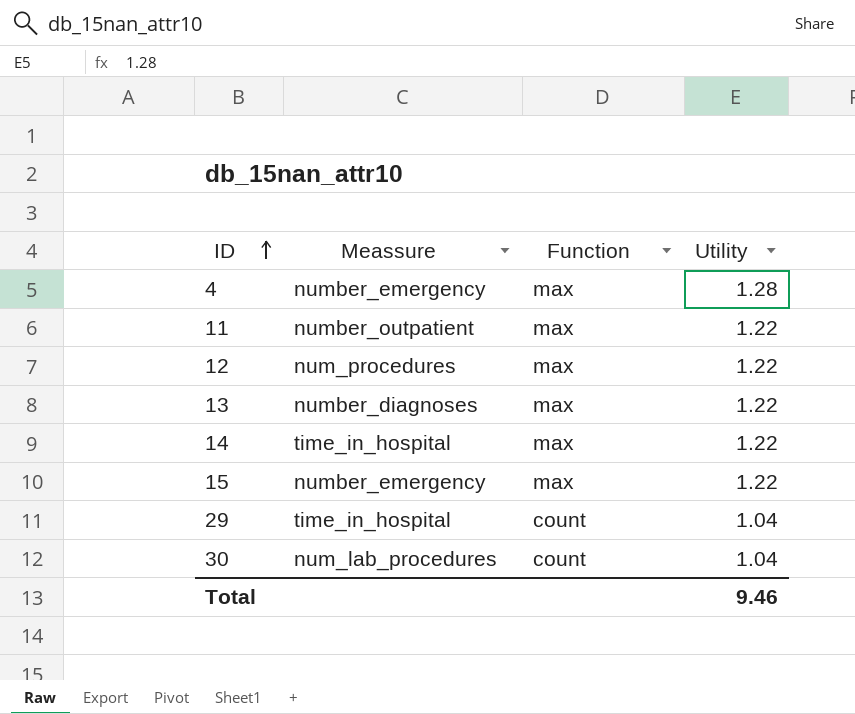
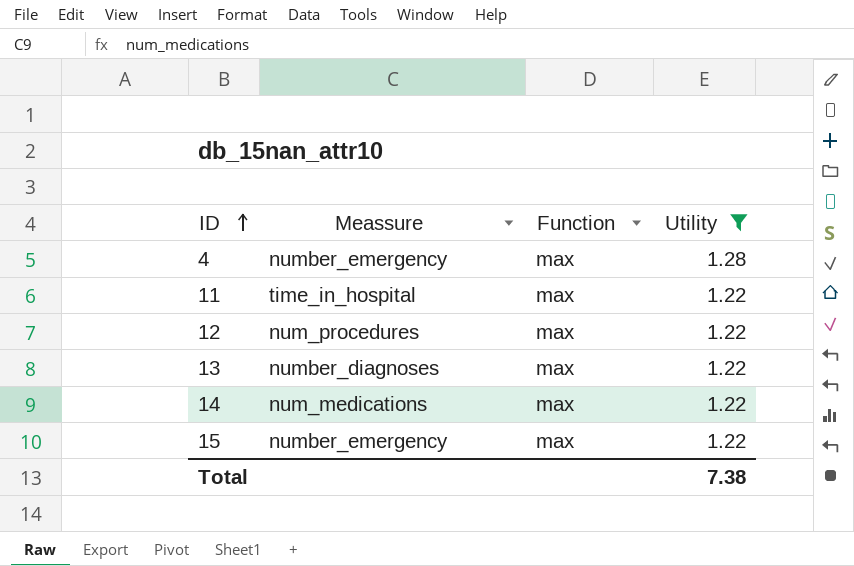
filter: none -> Utility != 1.04
11 | Meassure: number_outpatient -> time_in_hospital
14 | Meassure: time_in_hospital -> num_medications
Total | Utility: 9.46 -> 7.38

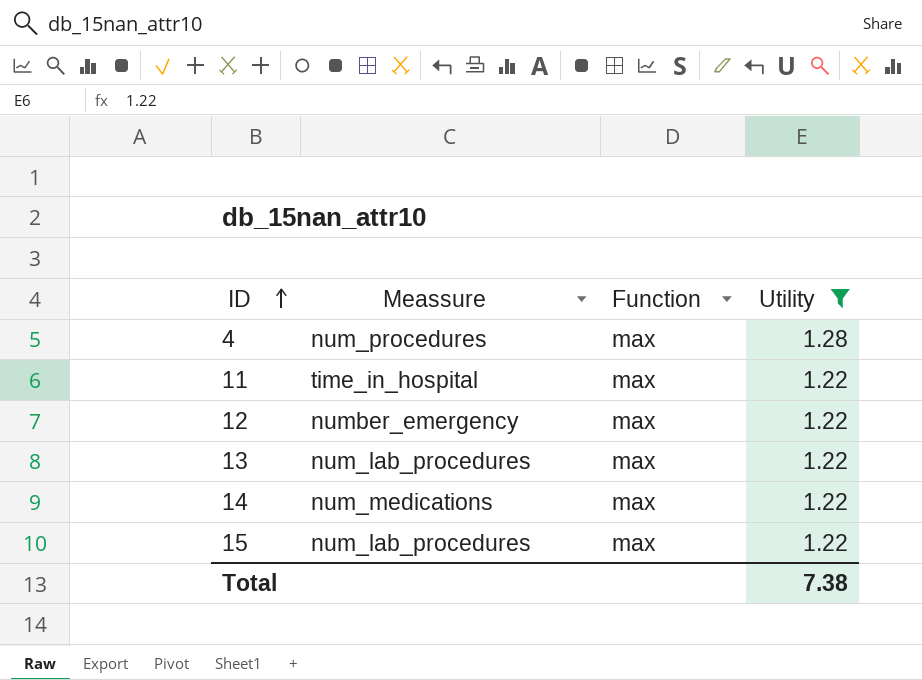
4 | Meassure: number_emergency -> num_procedures
12 | Meassure: num_procedures -> number_emergency
13 | Meassure: number_diagnoses -> num_lab_procedures
15 | Meassure: number_emergency -> num_lab_procedures

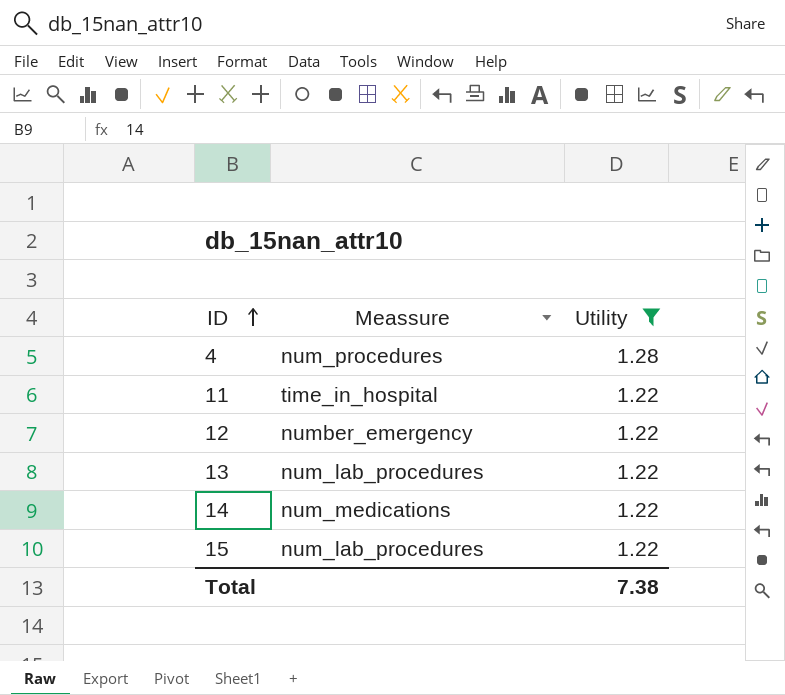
column Function | position: 3 -> none

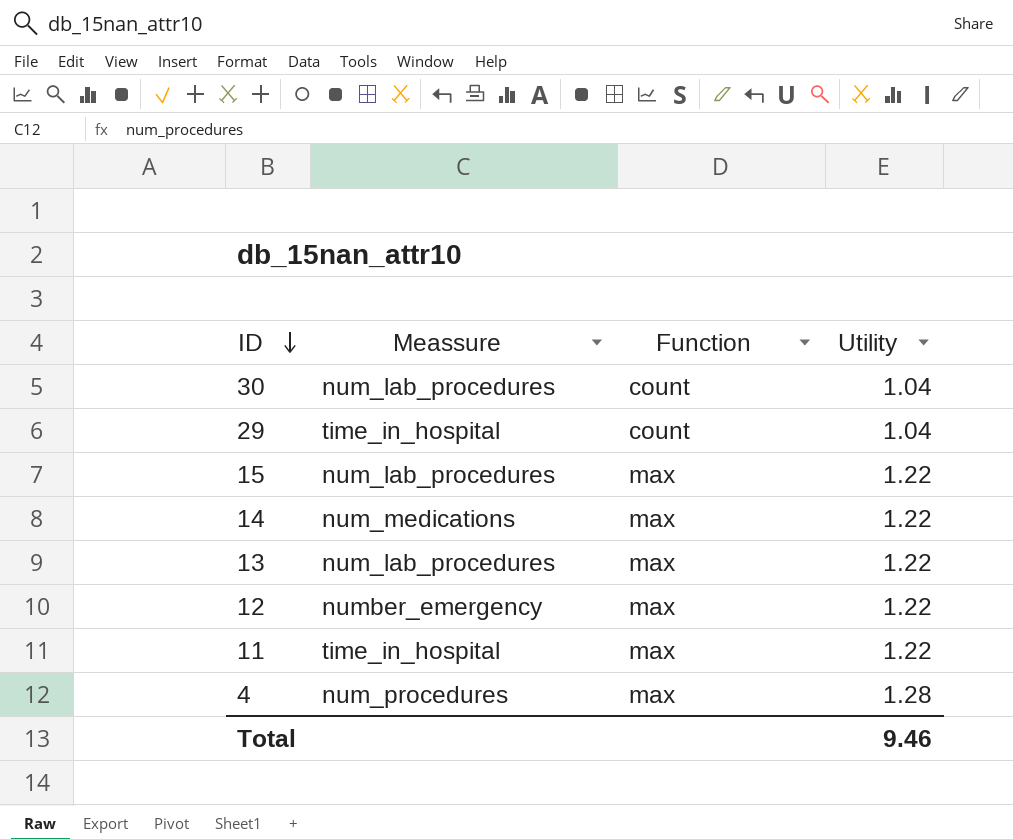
filter: Utility != 1.04 -> none
row order: ID ascending -> ID descending
column Function | position: none -> 3
Total | Utility: 7.38 -> 9.46

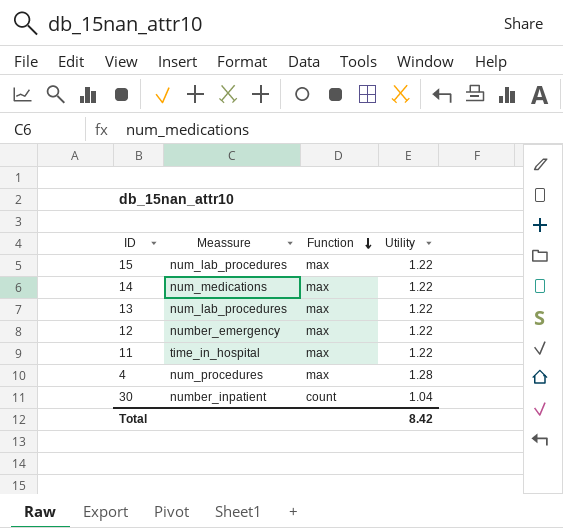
row order: ID descending -> Function descending
row 29: time_in_hospital | count | 1.04 -> none
30 | Meassure: num_lab_procedures -> number_inpatient
Total | Utility: 9.46 -> 8.42

